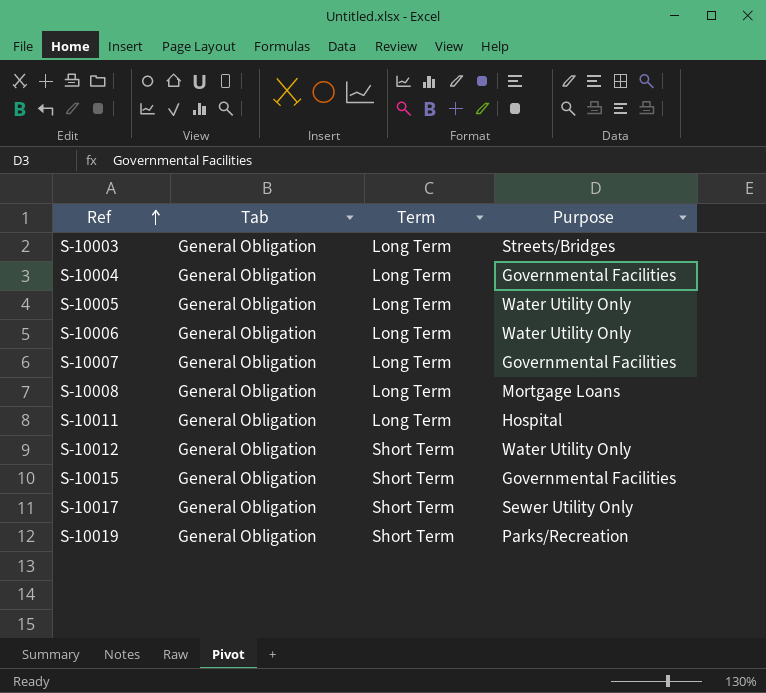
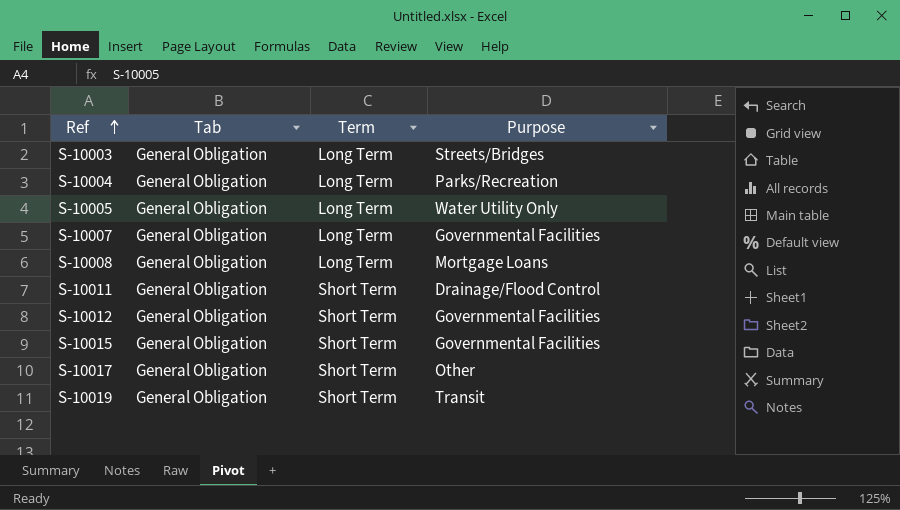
row S-10006: General Obligation | Long Term | Water Utility Only -> none
S-10004 | Purpose: Governmental Facilities -> Parks/Recreation
S-10011 | Term: Long Term -> Short Term
S-10011 | Purpose: Hospital -> Drainage/Flood Control
S-10012 | Purpose: Water Utility Only -> Governmental Facilities
S-10017 | Purpose: Sewer Utility Only -> Other
S-10019 | Purpose: Parks/Recreation -> Transit

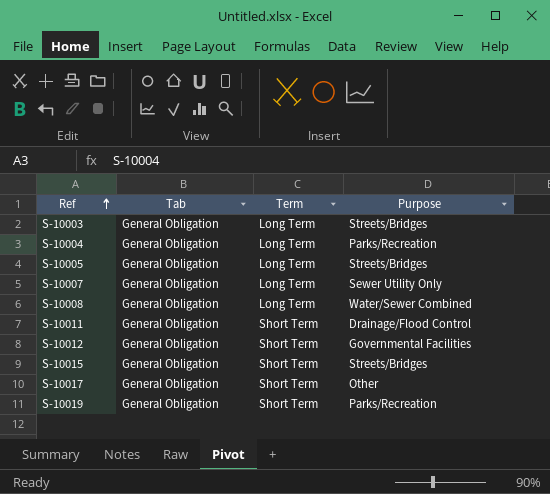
S-10005 | Purpose: Water Utility Only -> Streets/Bridges
S-10007 | Purpose: Governmental Facilities -> Sewer Utility Only
S-10008 | Purpose: Mortgage Loans -> Water/Sewer Combined
S-10015 | Purpose: Governmental Facilities -> Streets/Bridges
S-10019 | Purpose: Transit -> Parks/Recreation

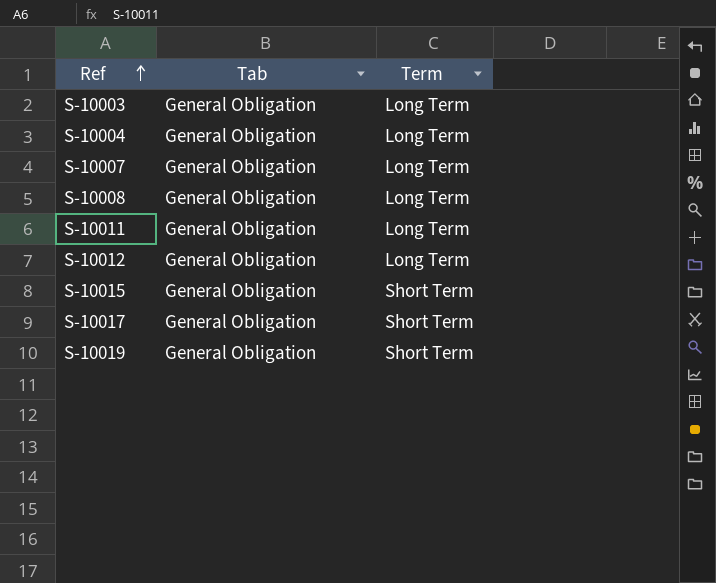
column Purpose | position: 4 -> none
row S-10005: General Obligation | Long Term | Streets/Bridges -> none
S-10011 | Term: Short Term -> Long Term
S-10012 | Term: Short Term -> Long Term

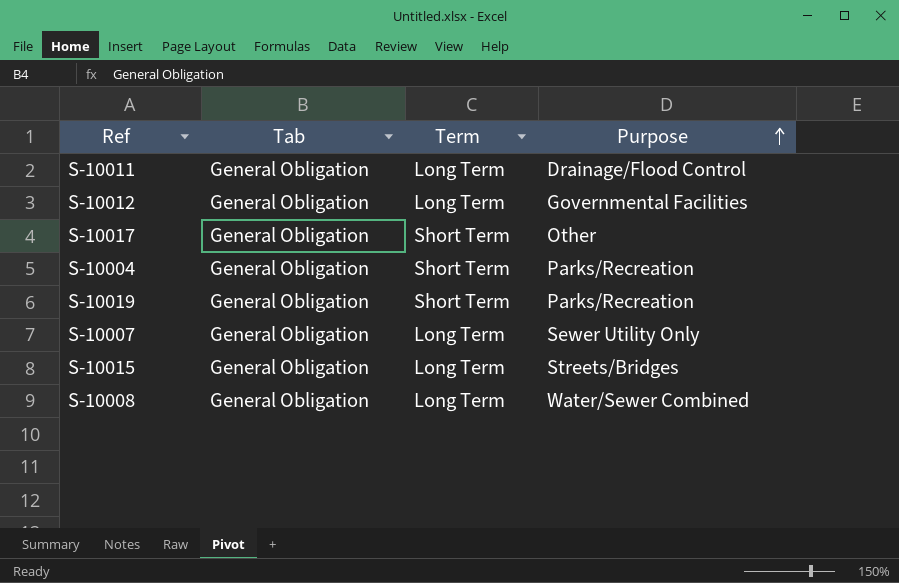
row order: Ref ascending -> Purpose ascending
column Purpose | position: none -> 4
row S-10003: General Obligation | Long Term -> none
S-10004 | Term: Long Term -> Short Term
S-10015 | Term: Short Term -> Long Term

